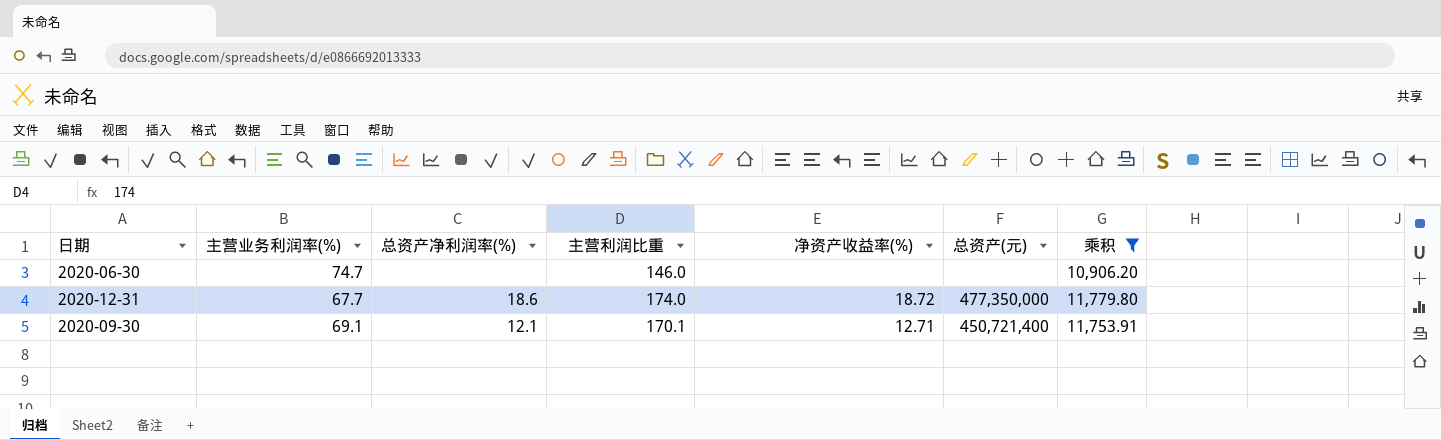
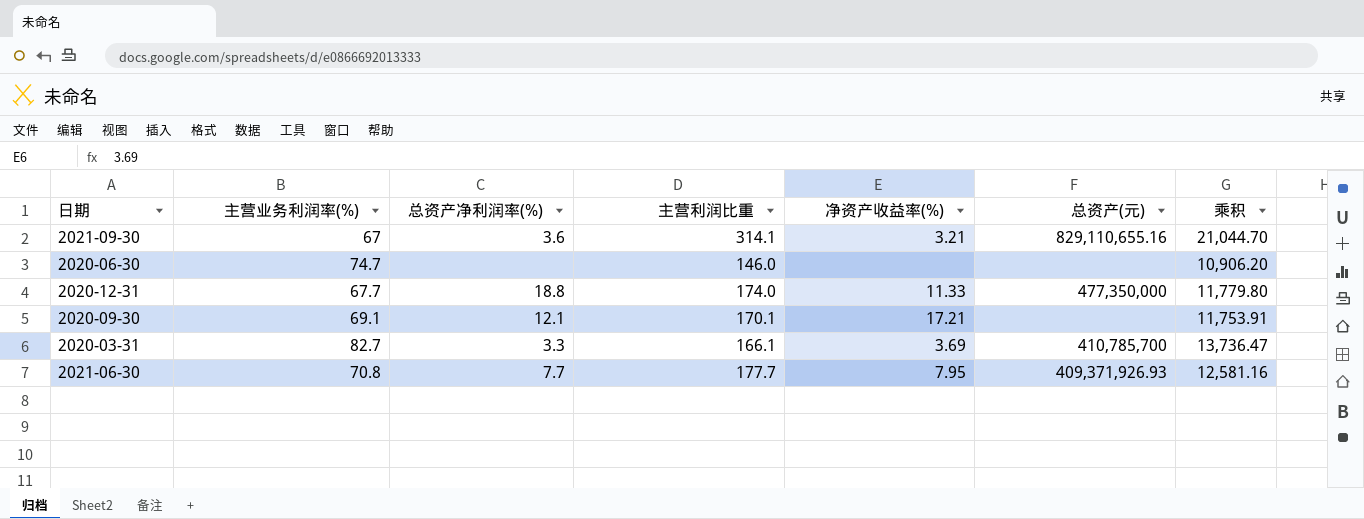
filter: 乘积 <= 11,779.80 -> none
2020-12-31 | 总资产净利润率(%): 18.6 -> 18.8
2020-12-31 | 净资产收益率(%): 18.72 -> 11.33
2020-09-30 | 净资产收益率(%): 12.71 -> 17.21
2020-09-30 | 总资产(元): 450,721,400 -> none

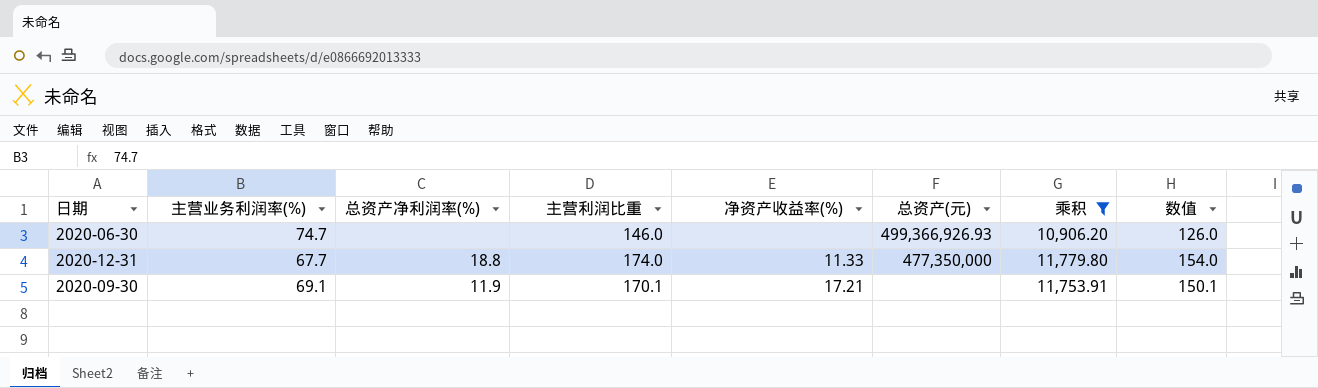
filter: none -> 乘积 <= 11,779.80
column 数值 | formula: none -> [主营利润比重] - 20
2020-06-30 | 总资产(元): none -> 499,366,926.93
2020-09-30 | 总资产净利润率(%): 12.1 -> 11.9

